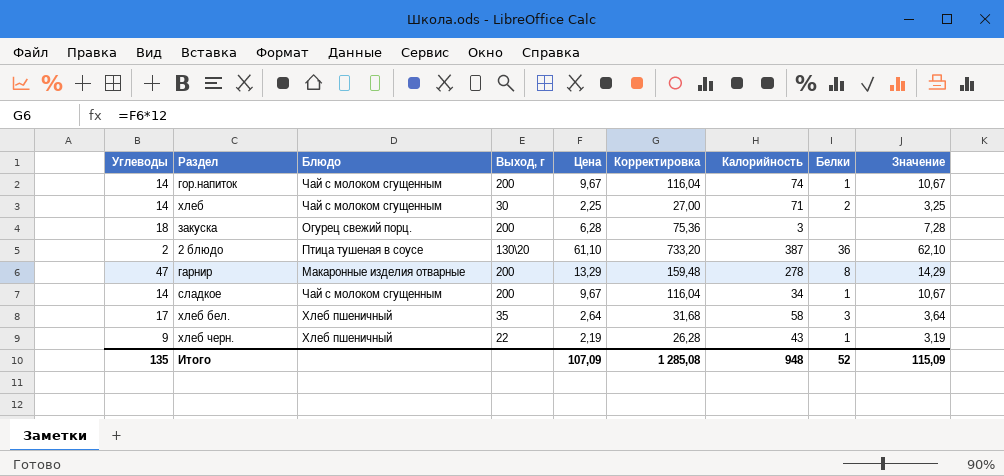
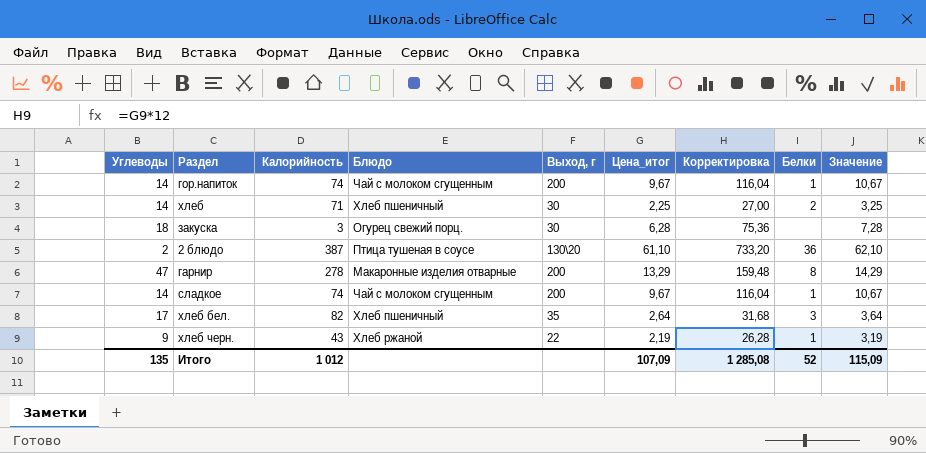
column Калорийность | position: 7 -> 3
column name: Цена -> Цена_итог
хлеб | Блюдо: Чай с молоком сгущенным -> Хлеб пшеничный
закуска | Выход, г: 200 -> 30
сладкое | Калорийность: 34 -> 74
хлеб бел. | Калорийность: 58 -> 82
хлеб черн. | Блюдо: Хлеб пшеничный -> Хлеб ржаной
Итого | Калорийность: 948 -> 1 012

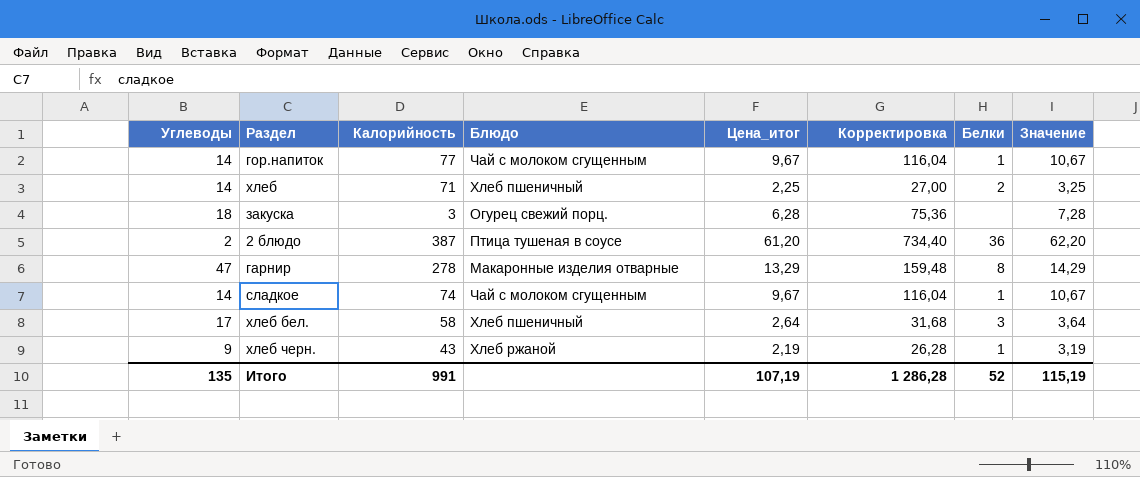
column Выход, г | position: 5 -> none
гор.напиток | Калорийность: 74 -> 77
2 блюдо | Цена_итог: 61,10 -> 61,20
2 блюдо | Корректировка: 733,20 -> 734,40
2 блюдо | Значение: 62,10 -> 62,20
хлеб бел. | Калорийность: 82 -> 58
Итого | Калорийность: 1 012 -> 991
Итого | Цена_итог: 107,09 -> 107,19
Итого | Корректировка: 1 285,08 -> 1 286,28
Итого | Значение: 115,09 -> 115,19

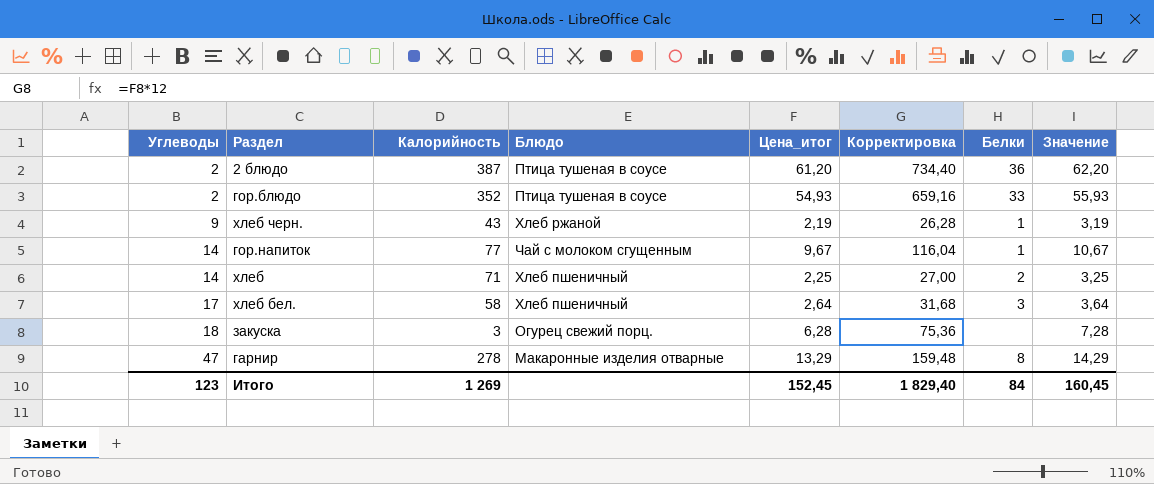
row order: none -> Углеводы ascending
row сладкое: 14 | 74 | Чай с молоком сгущенным | 9,67 | 116,04 | 1 | 10,67 -> none
row гор.блюдо: none -> 2 | 352 | Птица тушеная в соусе | 54,93 | 659,16 | 33 | 55,93
Итого | Углеводы: 135 -> 123
Итого | Калорийность: 991 -> 1 269
Итого | Цена_итог: 107,19 -> 152,45
Итого | Корректировка: 1 286,28 -> 1 829,40
Итого | Белки: 52 -> 84
Итого | Значение: 115,19 -> 160,45

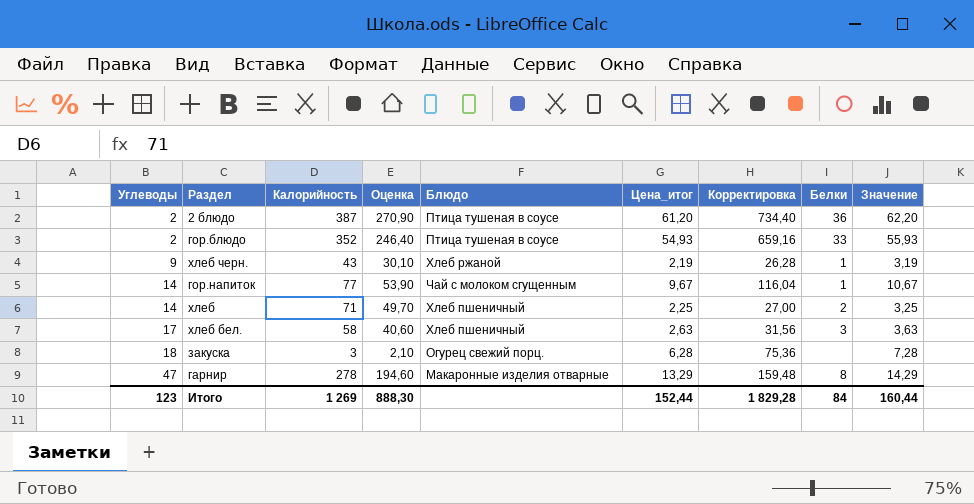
column Оценка | formula: none -> [Калорийность] * 0,7
хлеб бел. | Цена_итог: 2,64 -> 2,63
хлеб бел. | Корректировка: 31,68 -> 31,56
хлеб бел. | Значение: 3,64 -> 3,63
Итого | Цена_итог: 152,45 -> 152,44
Итого | Корректировка: 1 829,40 -> 1 829,28
Итого | Значение: 160,45 -> 160,44

